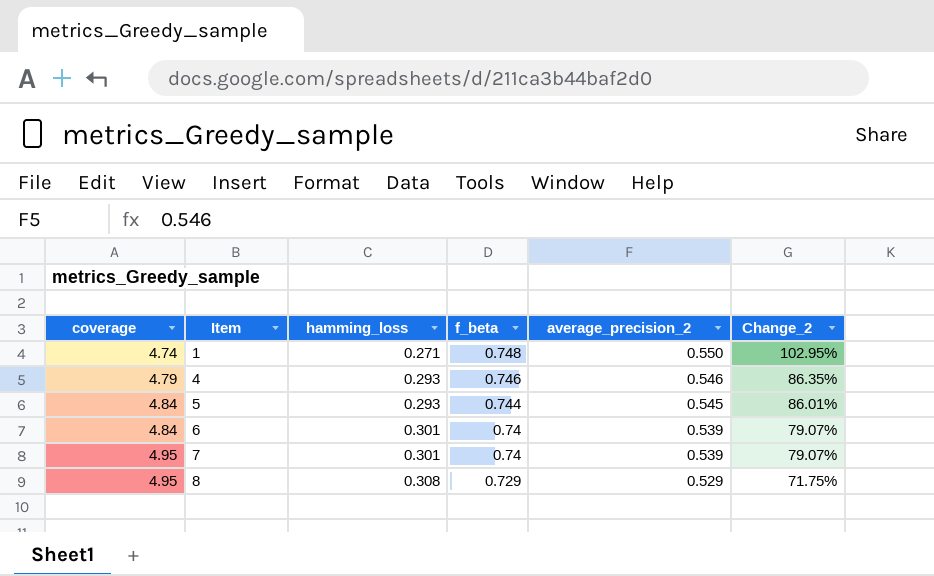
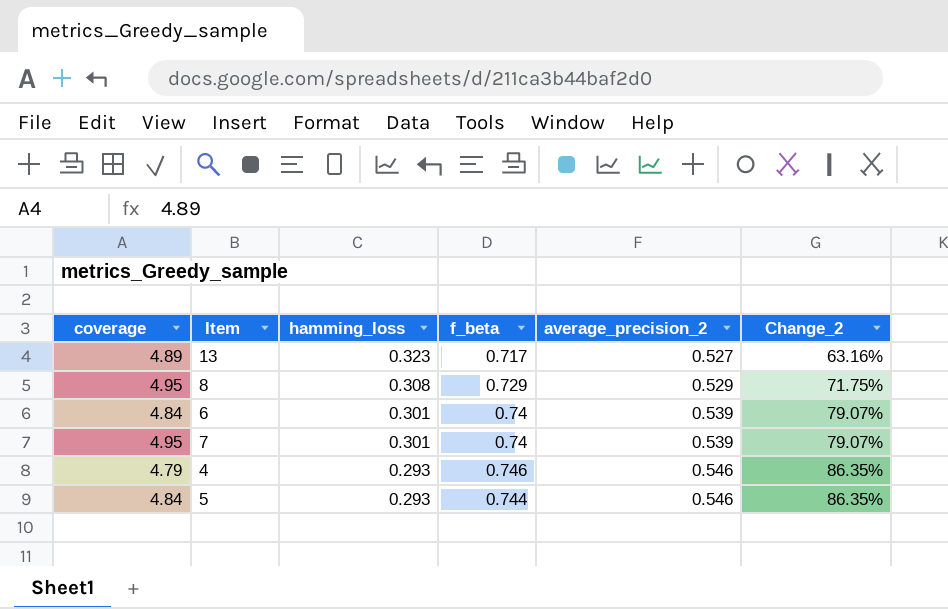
row order: coverage ascending -> hamming_loss descending
row 1: 4.74 | 0.271 | 0.748 | 0.550 | 102.95% -> none
row 13: none -> 4.89 | 0.323 | 0.717 | 0.527 | 63.16%
5 | average_precision_2: 0.545 -> 0.546
5 | Change_2: 86.01% -> 86.35%

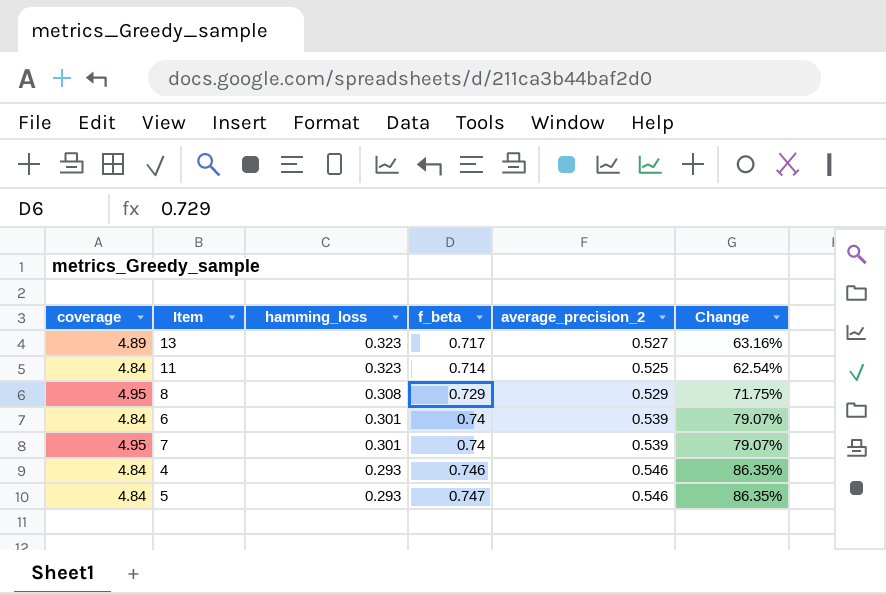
column name: Change_2 -> Change
row 11: none -> 4.84 | 0.323 | 0.714 | 0.525 | 62.54%
4 | coverage: 4.79 -> 4.84
5 | f_beta: 0.744 -> 0.747

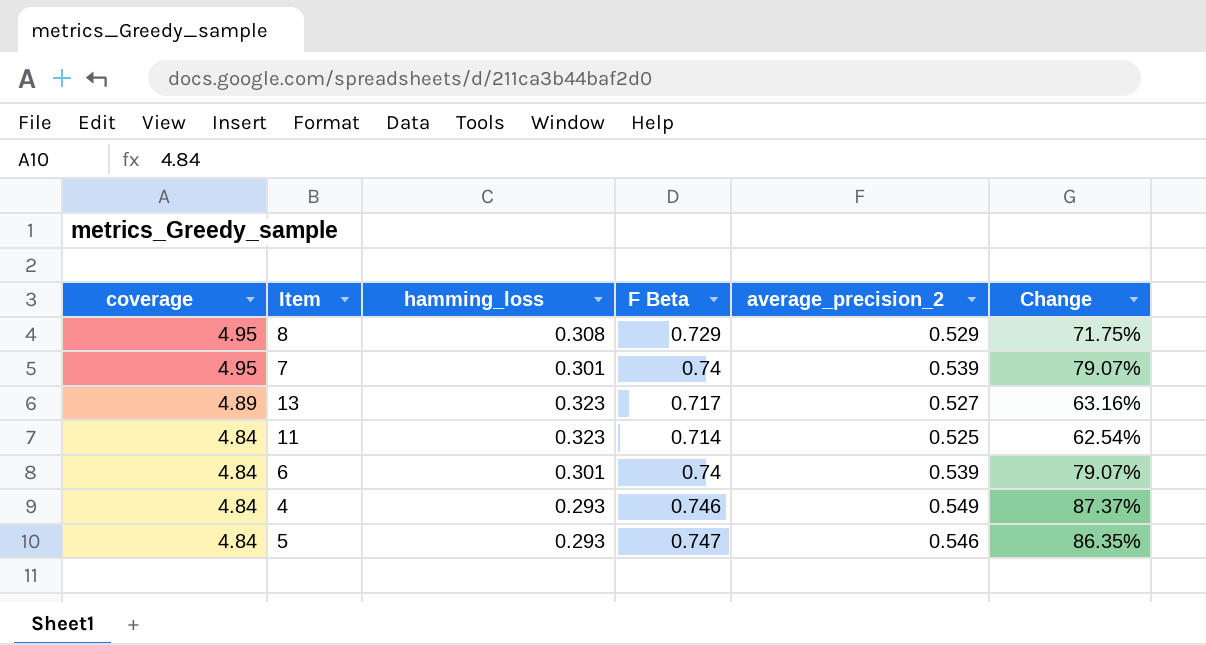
row order: hamming_loss descending -> coverage descending
column name: f_beta -> F Beta
4 | average_precision_2: 0.546 -> 0.549
4 | Change: 86.35% -> 87.37%

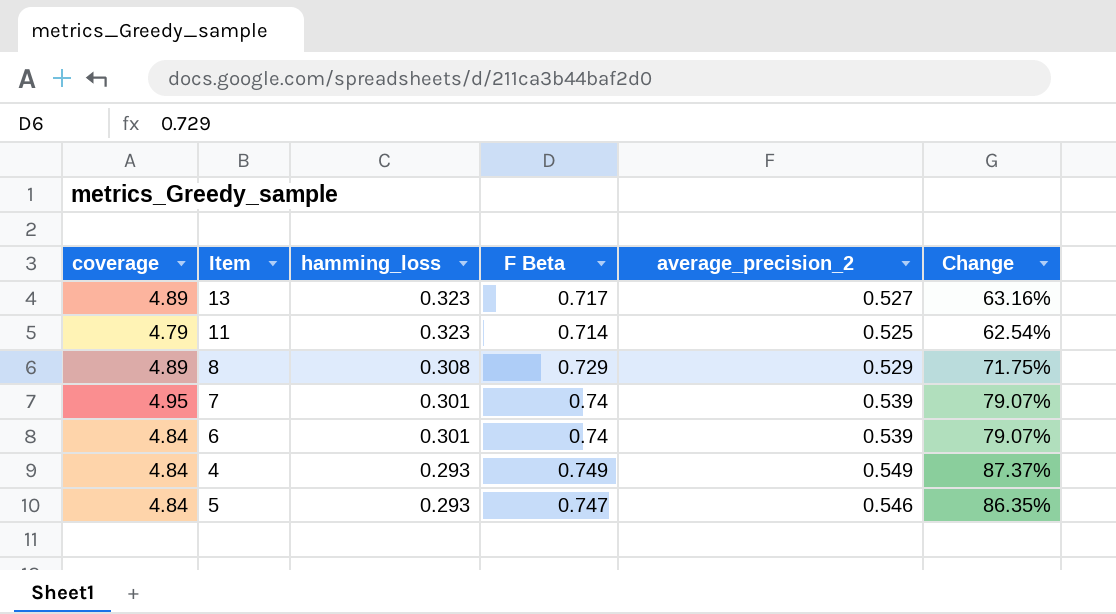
row order: coverage descending -> hamming_loss descending
11 | coverage: 4.84 -> 4.79
8 | coverage: 4.95 -> 4.89
4 | F Beta: 0.746 -> 0.749

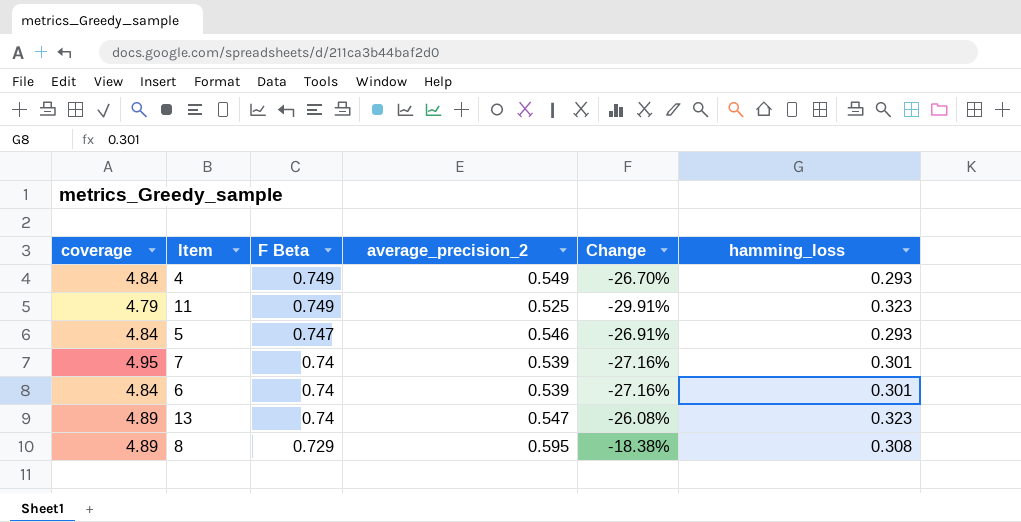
row order: hamming_loss descending -> F Beta descending
column Change | formula: ([average_precision_2] - [hamming_loss]) / [hamming_loss] -> ([average_precision_2] - [F Beta]) / [F Beta]
column hamming_loss | position: 3 -> 6
11 | F Beta: 0.714 -> 0.749
13 | F Beta: 0.717 -> 0.74
13 | average_precision_2: 0.527 -> 0.547
8 | average_precision_2: 0.529 -> 0.595

